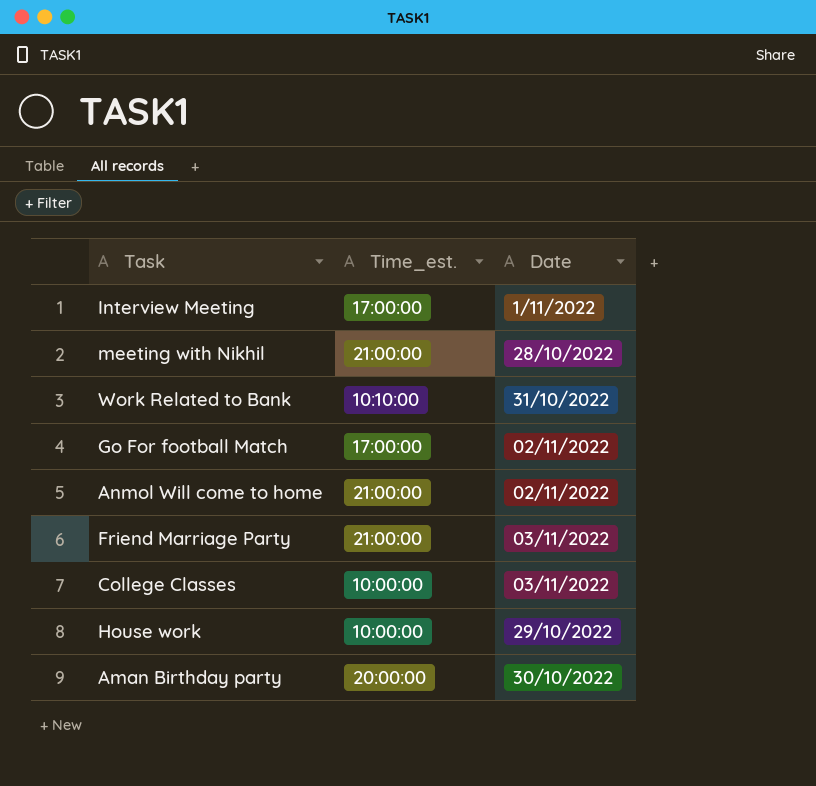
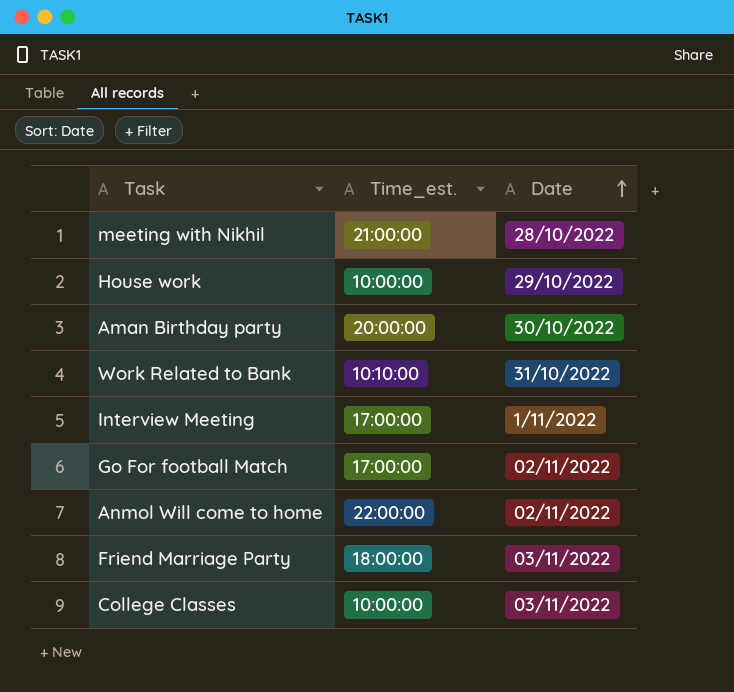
row order: none -> Date ascending
Anmol Will come to home | Time_est.: 21:00:00 -> 22:00:00
Friend Marriage Party | Time_est.: 21:00:00 -> 18:00:00

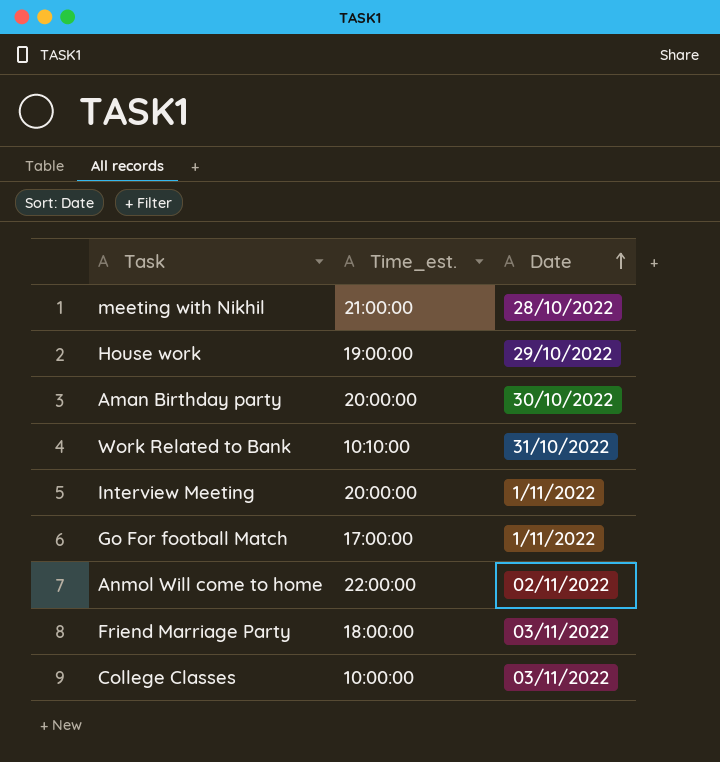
House work | Time_est.: 10:00:00 -> 19:00:00
Interview Meeting | Time_est.: 17:00:00 -> 20:00:00
Go For football Match | Date: 02/11/2022 -> 1/11/2022

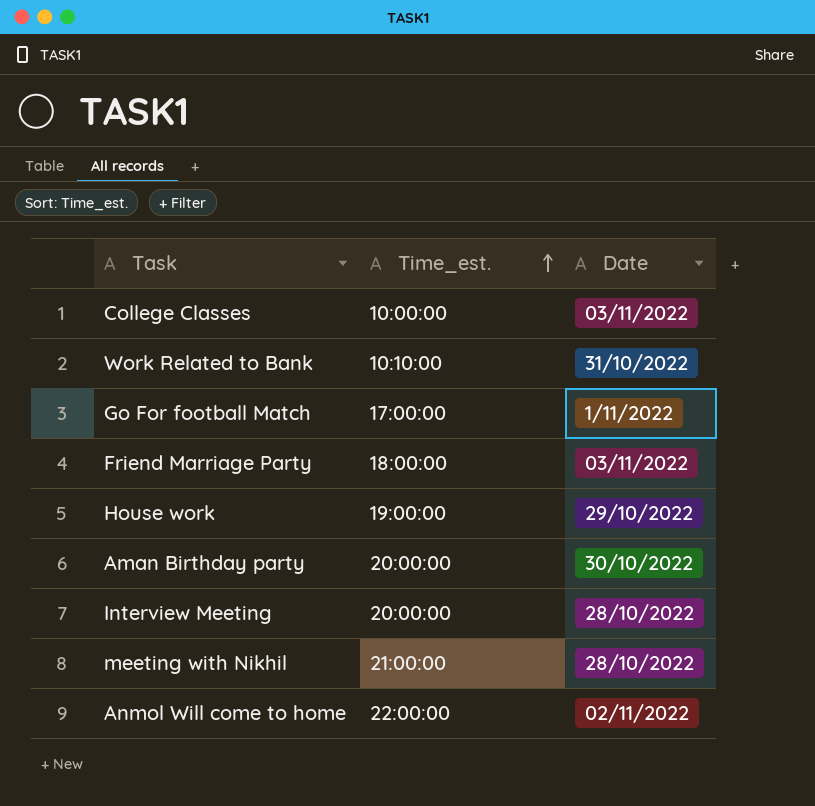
row order: Date ascending -> Time_est. ascending
Interview Meeting | Date: 1/11/2022 -> 28/10/2022

